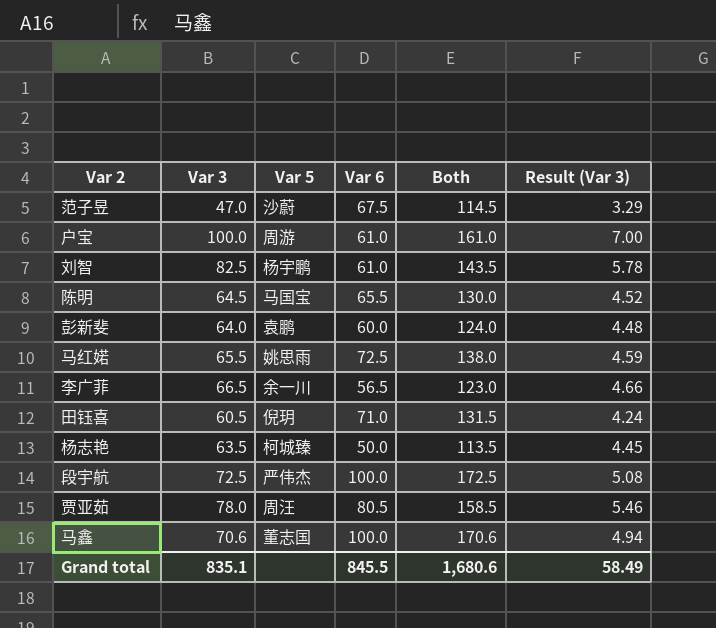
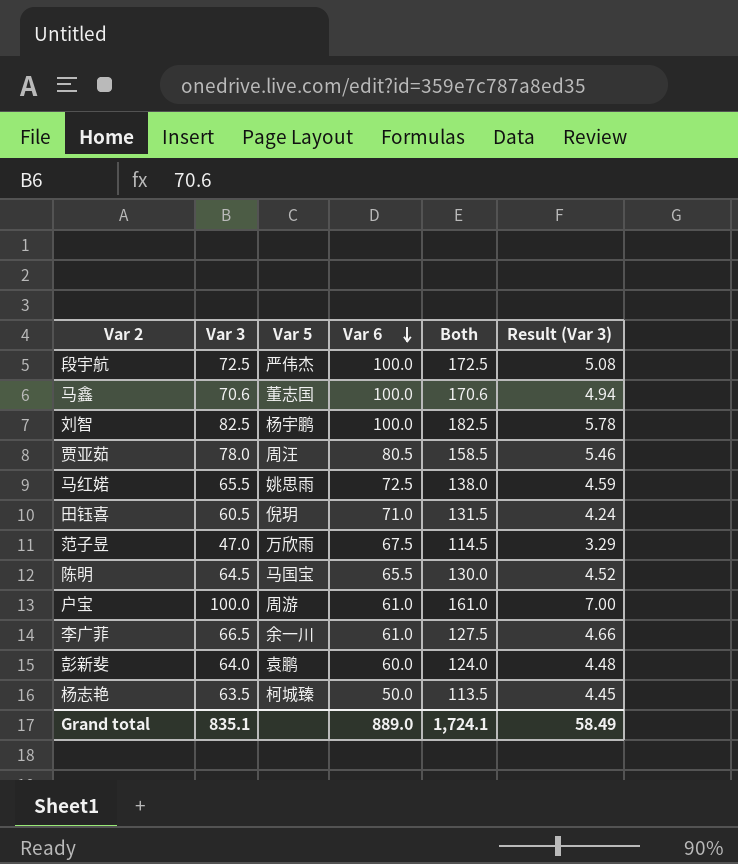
row order: none -> Var 6 descending
刘智 | Var 6: 61.0 -> 100.0
刘智 | Both: 143.5 -> 182.5
范子昱 | Var 5: 沙蔚 -> 万欣雨
李广菲 | Var 6: 56.5 -> 61.0
李广菲 | Both: 123.0 -> 127.5
Grand total | Var 6: 845.5 -> 889.0
Grand total | Both: 1,680.6 -> 1,724.1

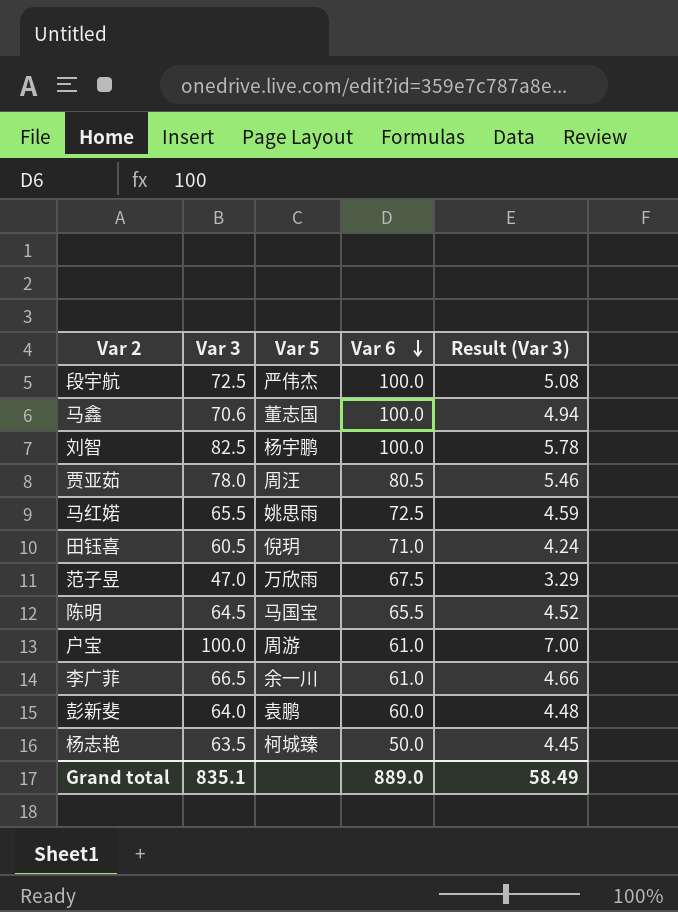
column Both | formula: [Var 3] + [Var 6] -> none

